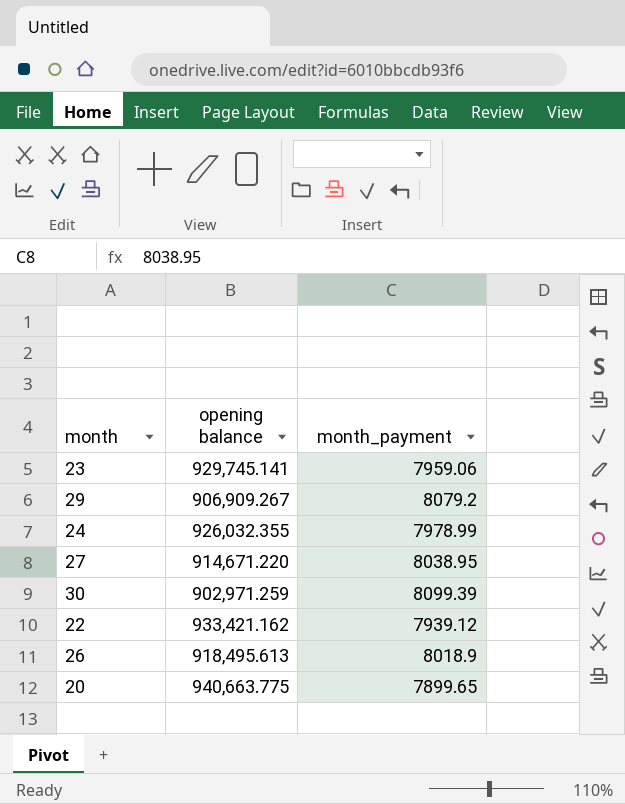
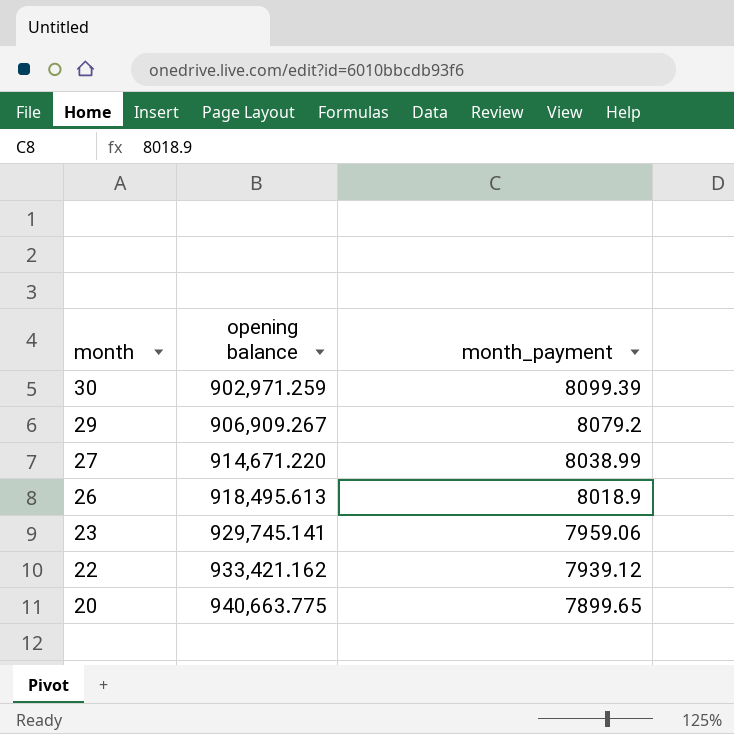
row order: none -> month descending
row 24: 926,032.355 | 7978.99 -> none
27 | month_payment: 8038.95 -> 8038.99

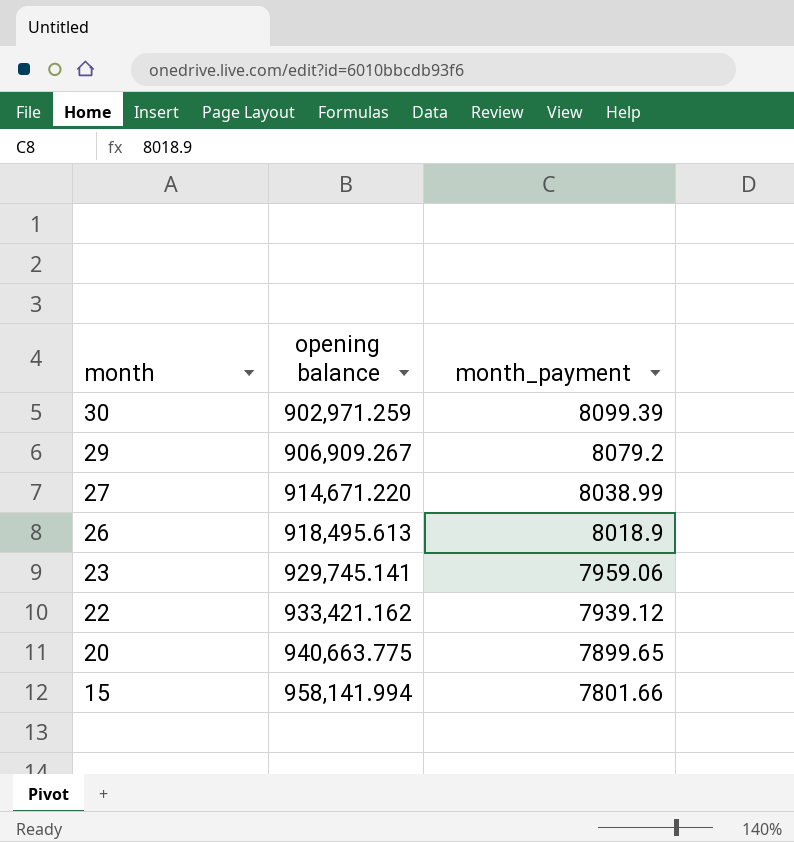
row 15: none -> 958,141.994 | 7801.66

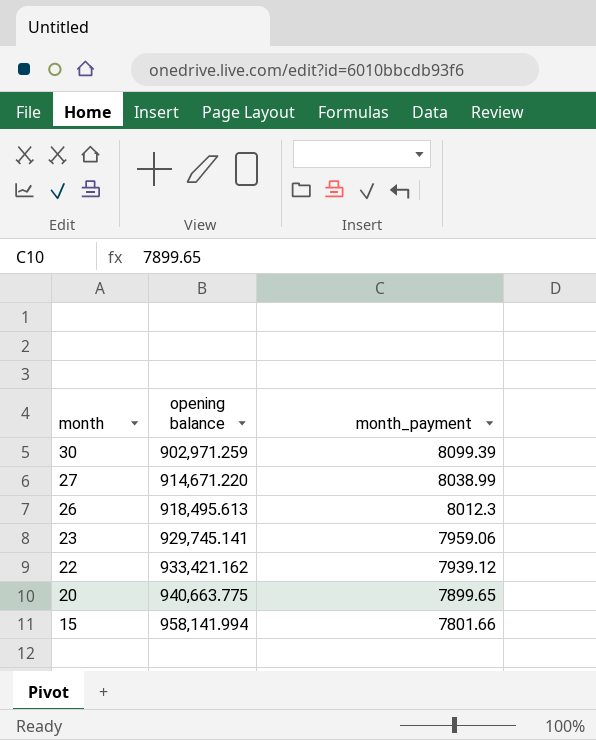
row 29: 906,909.267 | 8079.2 -> none
26 | month_payment: 8018.9 -> 8012.3

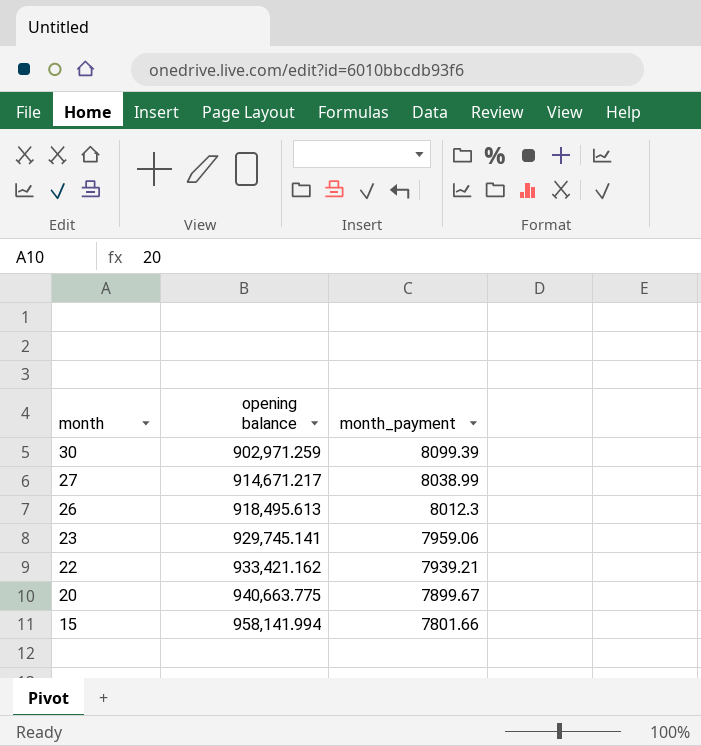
27 | opening balance: 914,671.220 -> 914,671.217
22 | month_payment: 7939.12 -> 7939.21
20 | month_payment: 7899.65 -> 7899.67

